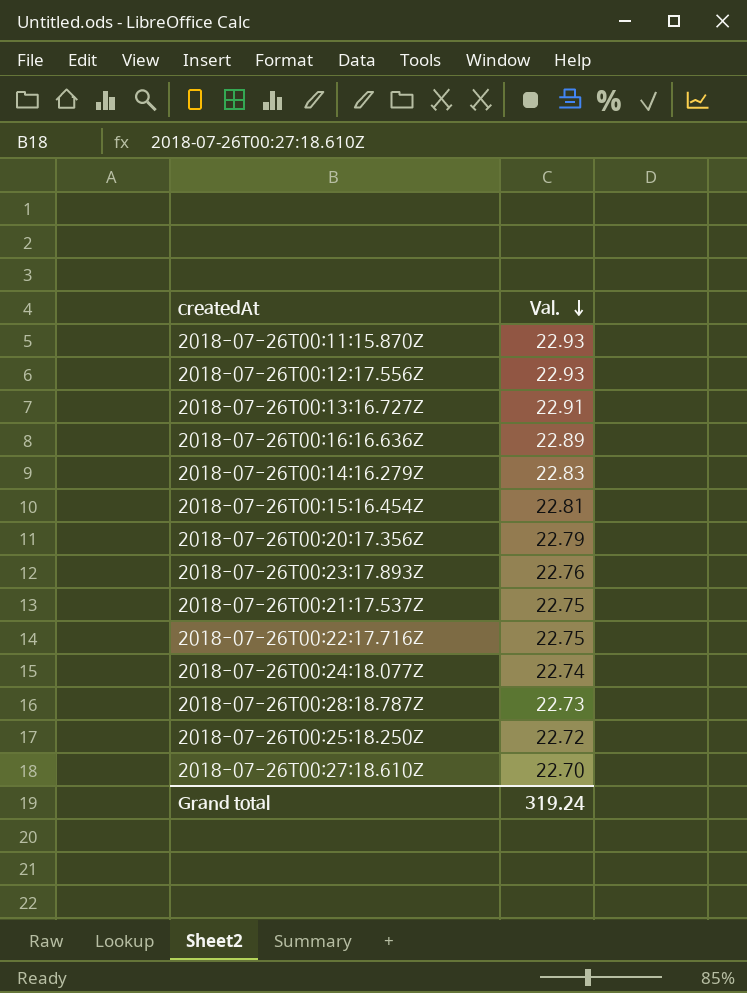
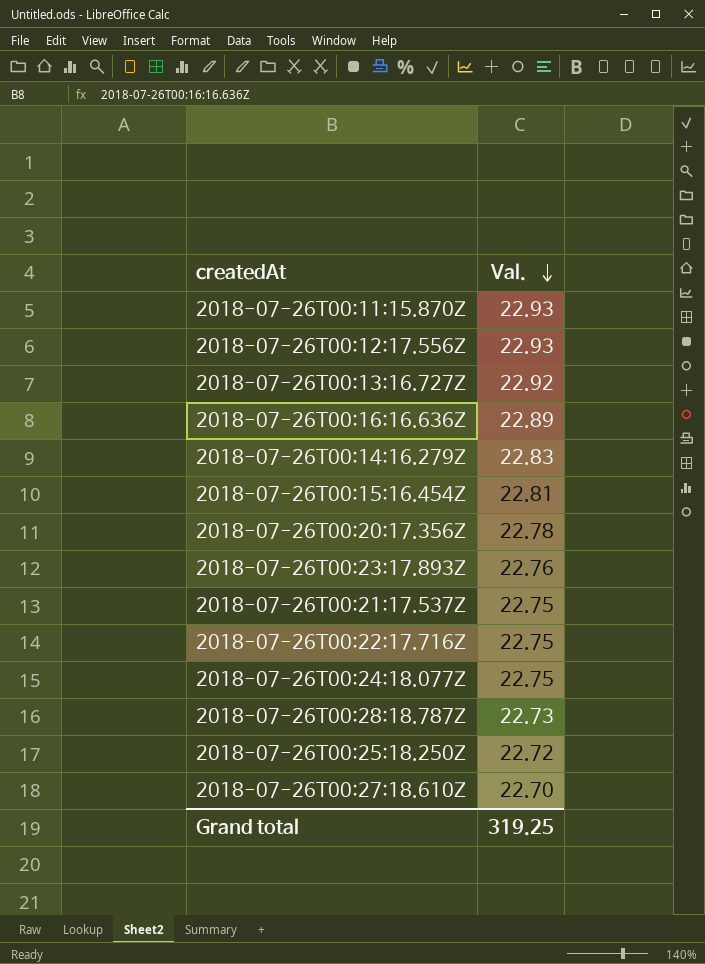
2018-07-26T00:13:16.727Z | Val.: 22.91 -> 22.92
2018-07-26T00:20:17.356Z | Val.: 22.79 -> 22.78
2018-07-26T00:24:18.077Z | Val.: 22.74 -> 22.75
Grand total | Val.: 319.24 -> 319.25

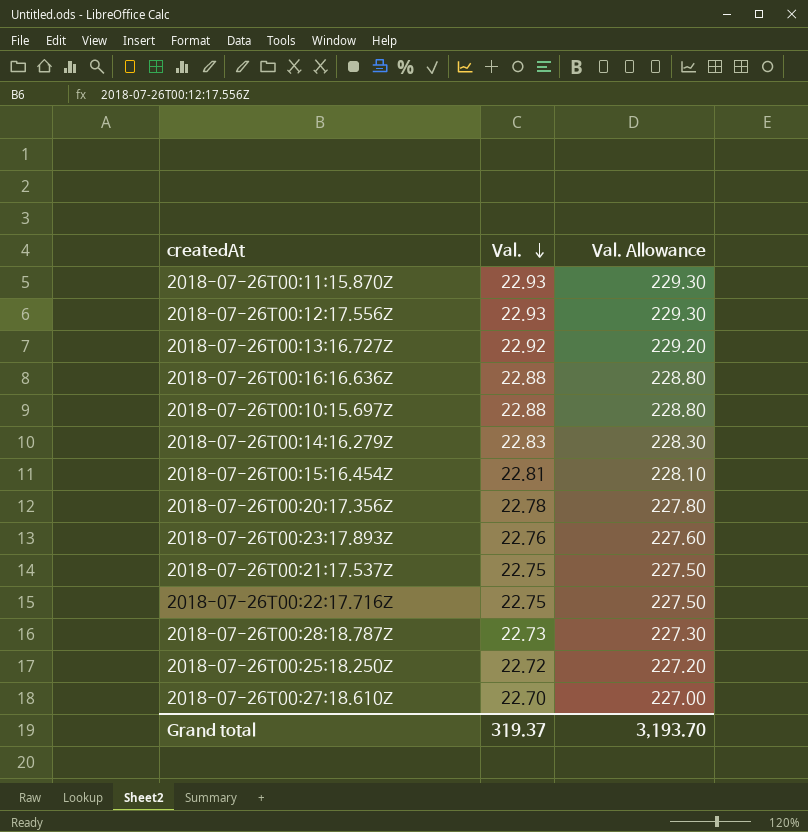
column Val. Allowance | formula: none -> [Val.] * 10
row 2018-07-26T00:24:18.077Z: 22.75 -> none
2018-07-26T00:16:16.636Z | Val.: 22.89 -> 22.88
row 2018-07-26T00:10:15.697Z: none -> 22.88 | 228.80
Grand total | Val.: 319.25 -> 319.37

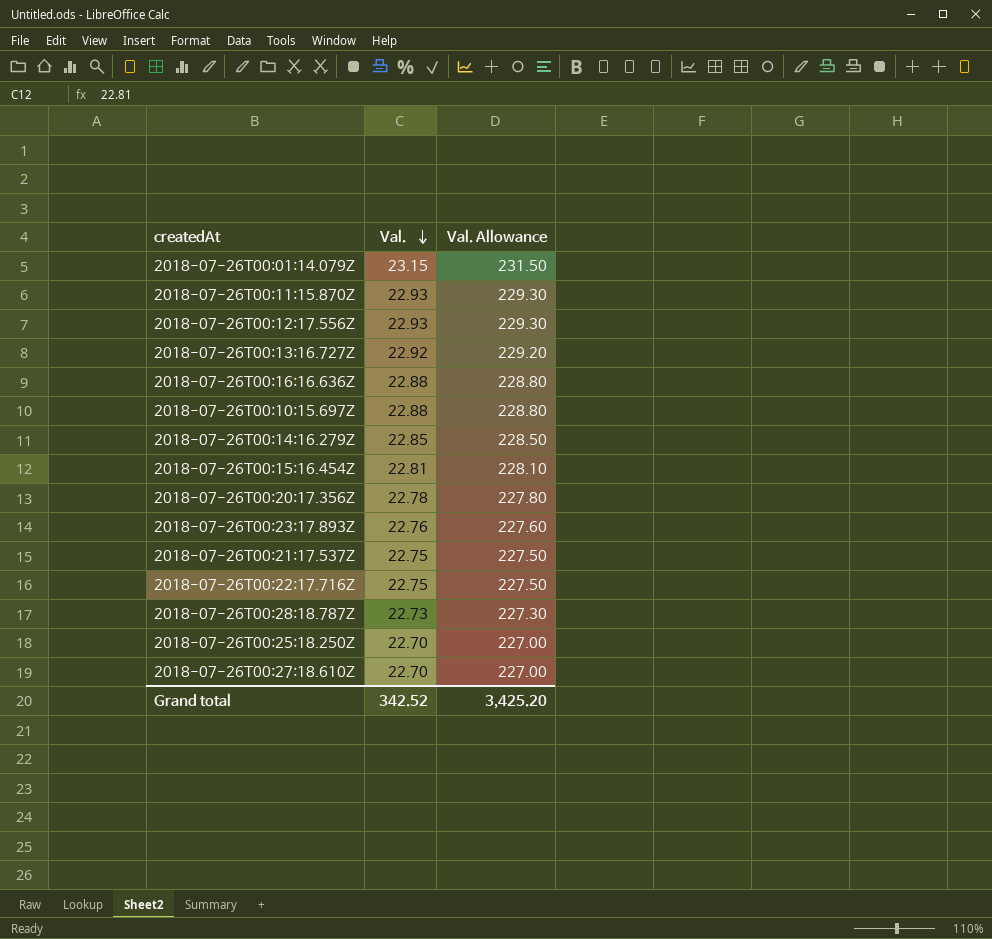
row 2018-07-26T00:01:14.079Z: none -> 23.15 | 231.50
2018-07-26T00:14:16.279Z | Val.: 22.83 -> 22.85
2018-07-26T00:14:16.279Z | Val. Allowance: 228.30 -> 228.50
2018-07-26T00:25:18.250Z | Val.: 22.72 -> 22.70
2018-07-26T00:25:18.250Z | Val. Allowance: 227.20 -> 227.00
Grand total | Val.: 319.37 -> 342.52
Grand total | Val. Allowance: 3,193.70 -> 3,425.20

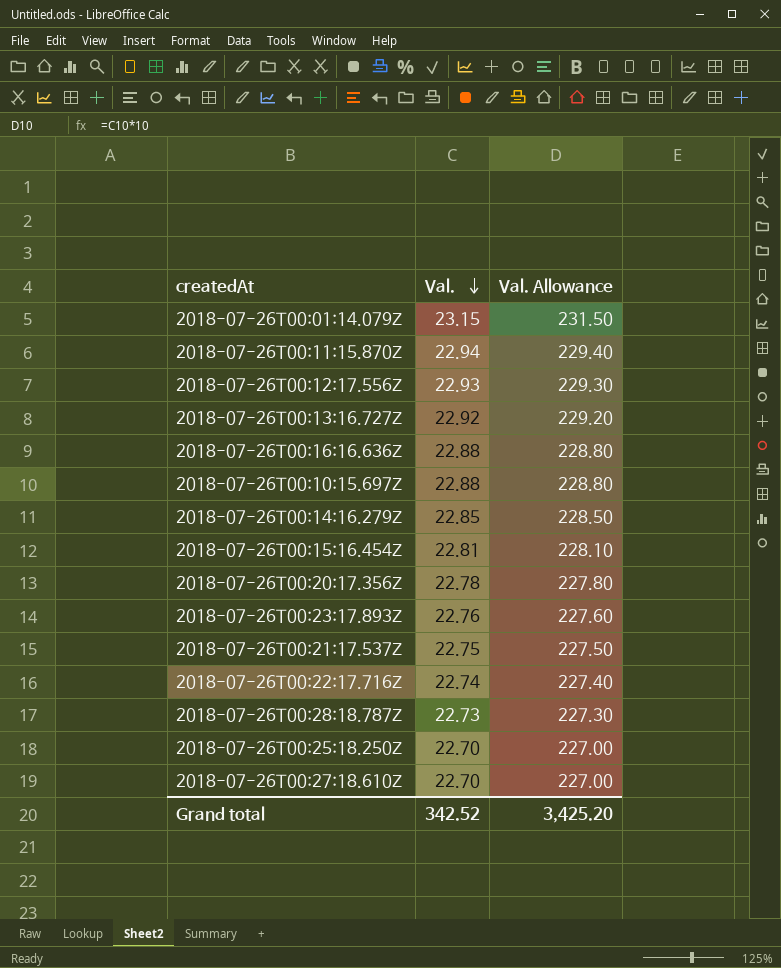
2018-07-26T00:11:15.870Z | Val.: 22.93 -> 22.94
2018-07-26T00:11:15.870Z | Val. Allowance: 229.30 -> 229.40
2018-07-26T00:22:17.716Z | Val.: 22.75 -> 22.74
2018-07-26T00:22:17.716Z | Val. Allowance: 227.50 -> 227.40

